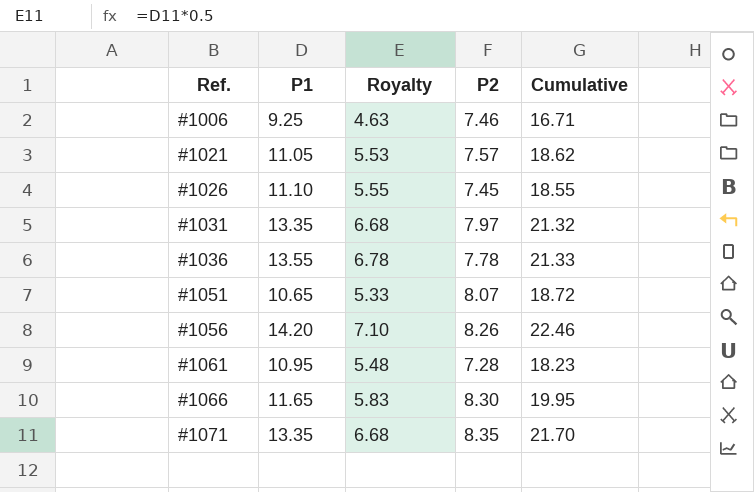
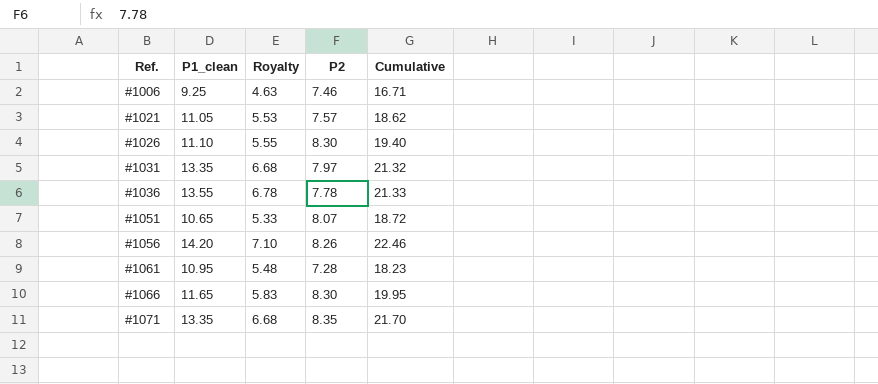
column name: P1 -> P1_clean
#1026 | P2: 7.45 -> 8.30
#1026 | Cumulative: 18.55 -> 19.40

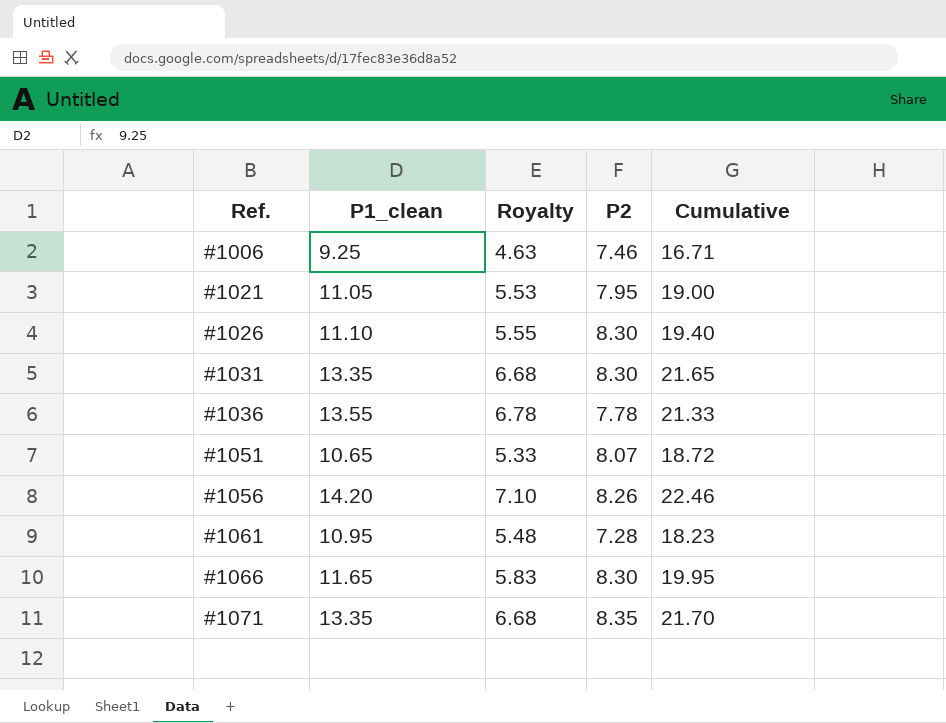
#1021 | P2: 7.57 -> 7.95
#1021 | Cumulative: 18.62 -> 19.00
#1031 | P2: 7.97 -> 8.30
#1031 | Cumulative: 21.32 -> 21.65

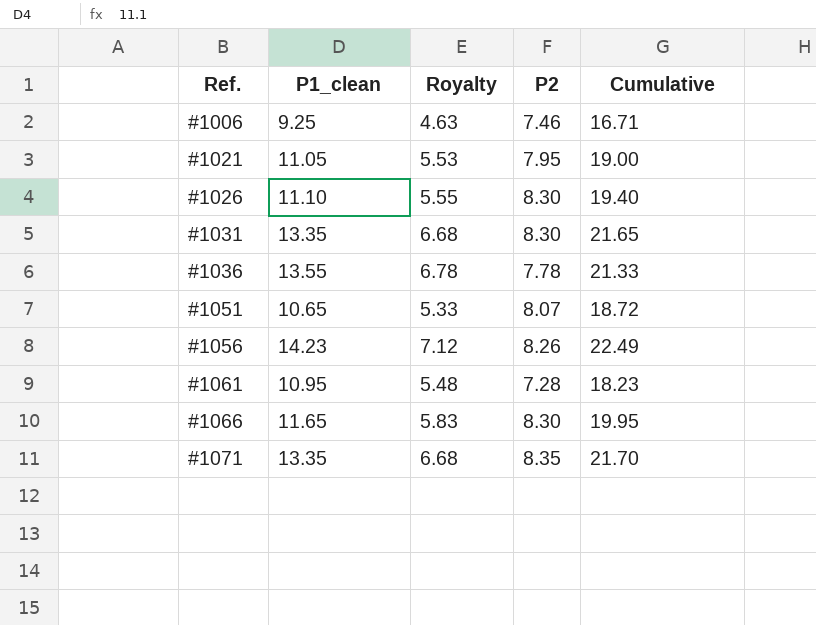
#1056 | P1_clean: 14.20 -> 14.23
#1056 | Royalty: 7.10 -> 7.12
#1056 | Cumulative: 22.46 -> 22.49

